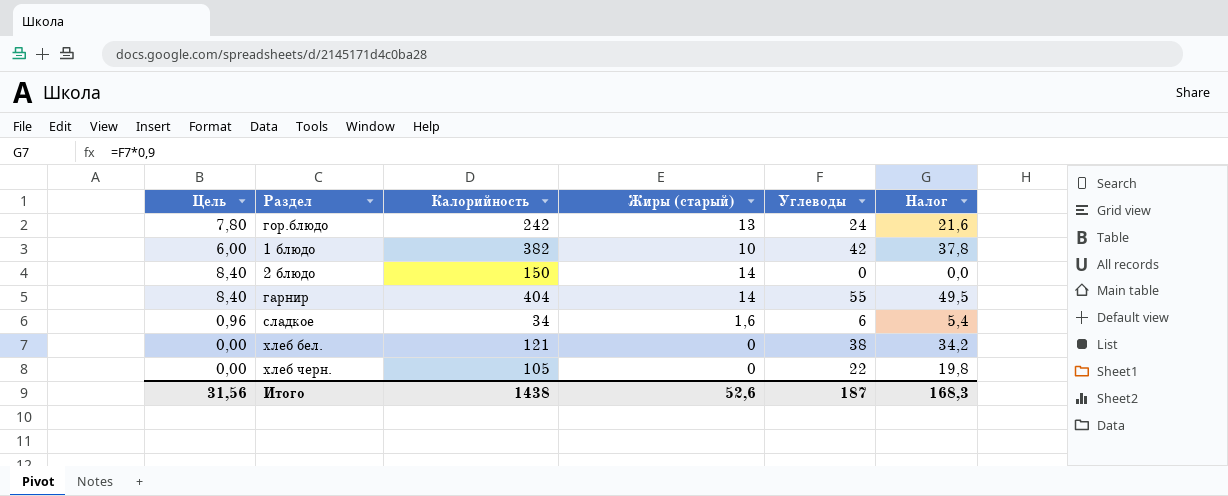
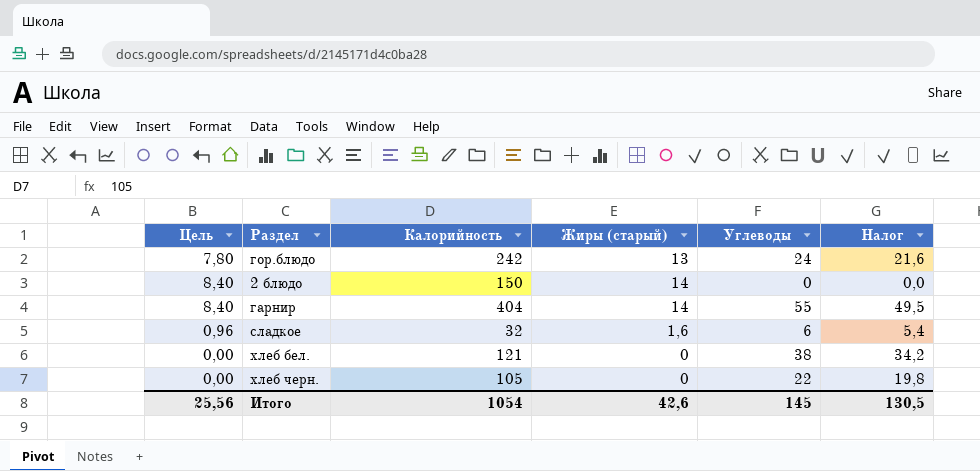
row 1 блюдо: 6,00 | 382 | 10 | 42 | 37,8 -> none
сладкое | Калорийность: 34 -> 32
Итого | Цель: 31,56 -> 25,56
Итого | Калорийность: 1438 -> 1054
Итого | Жиры (старый): 52,6 -> 42,6
Итого | Углеводы: 187 -> 145
Итого | Налог: 168,3 -> 130,5

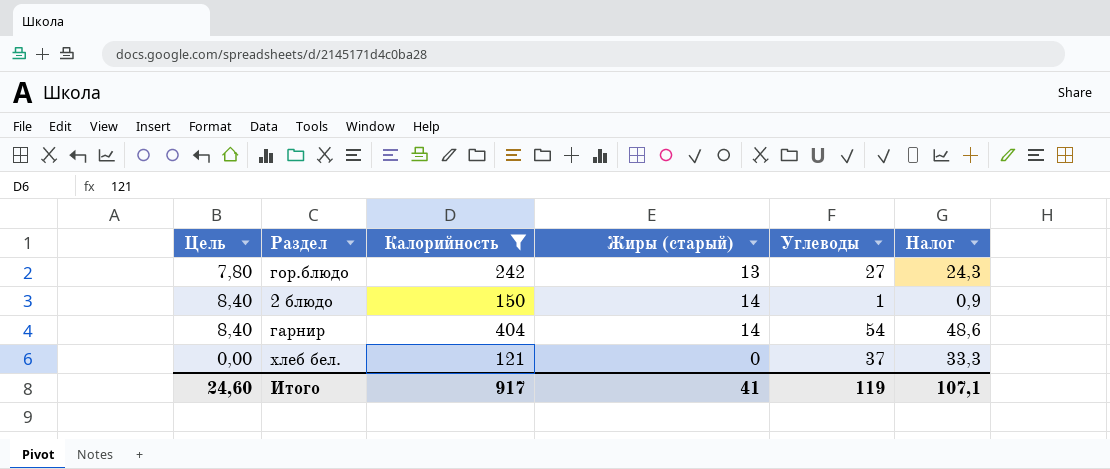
filter: none -> Калорийность >= 121
гор.блюдо | Углеводы: 24 -> 27
гор.блюдо | Налог: 21,6 -> 24,3
2 блюдо | Углеводы: 0 -> 1
2 блюдо | Налог: 0,0 -> 0,9
гарнир | Углеводы: 55 -> 54
гарнир | Налог: 49,5 -> 48,6
хлеб бел. | Углеводы: 38 -> 37
хлеб бел. | Налог: 34,2 -> 33,3
Итого | Цель: 25,56 -> 24,60
Итого | Калорийность: 1054 -> 917
Итого | Жиры (старый): 42,6 -> 41
Итого | Углеводы: 145 -> 119
Итого | Налог: 130,5 -> 107,1

